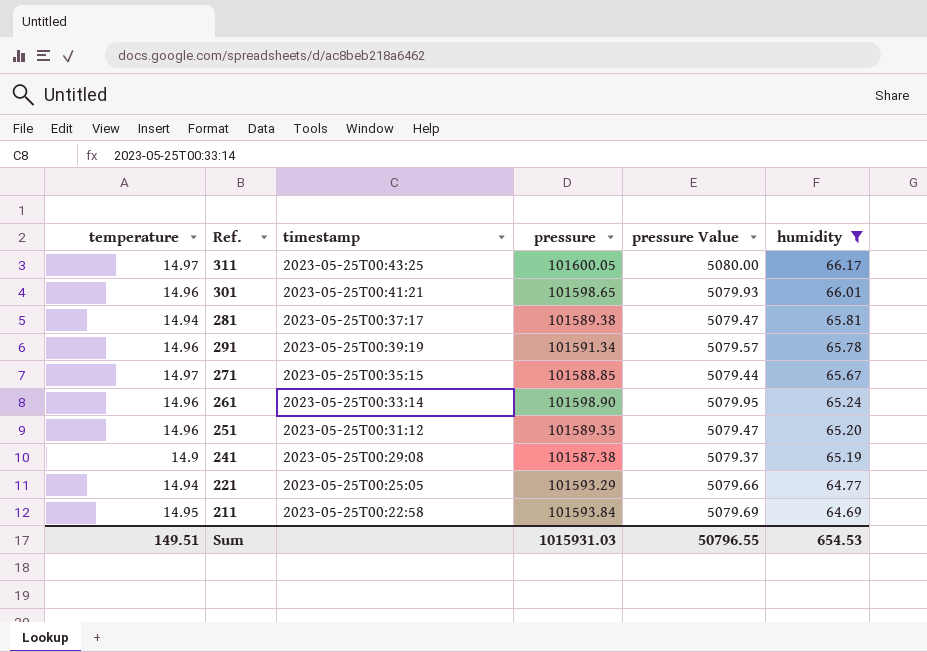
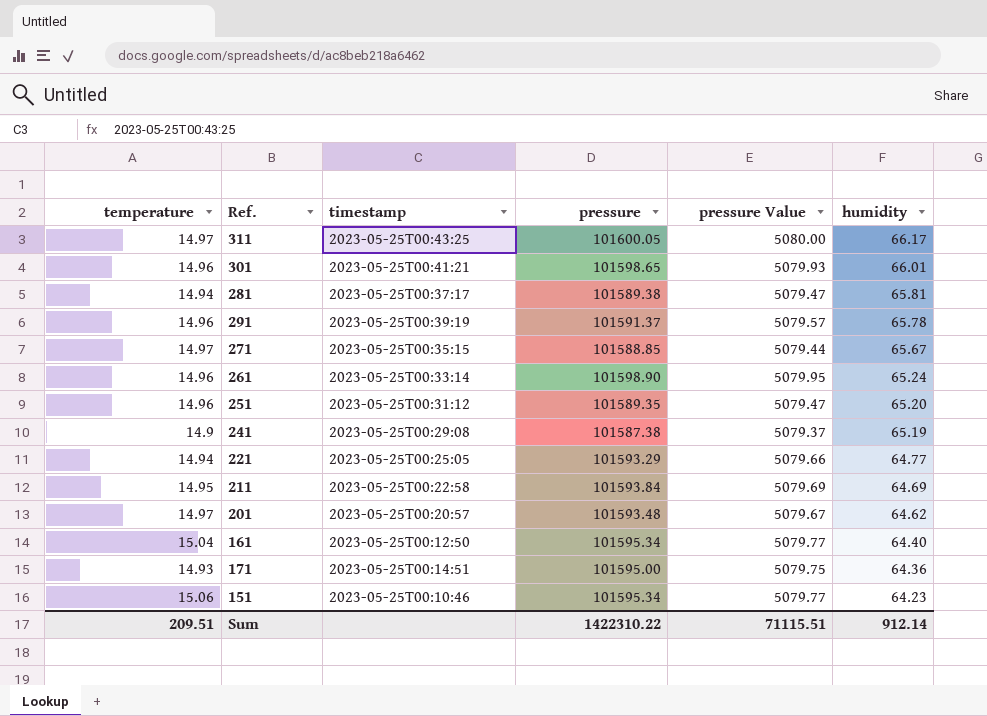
filter: humidity >= 64.69 -> none
291 | pressure: 101591.34 -> 101591.37
Sum | temperature: 149.51 -> 209.51
Sum | pressure: 1015931.03 -> 1422310.22
Sum | pressure Value: 50796.55 -> 71115.51
Sum | humidity: 654.53 -> 912.14

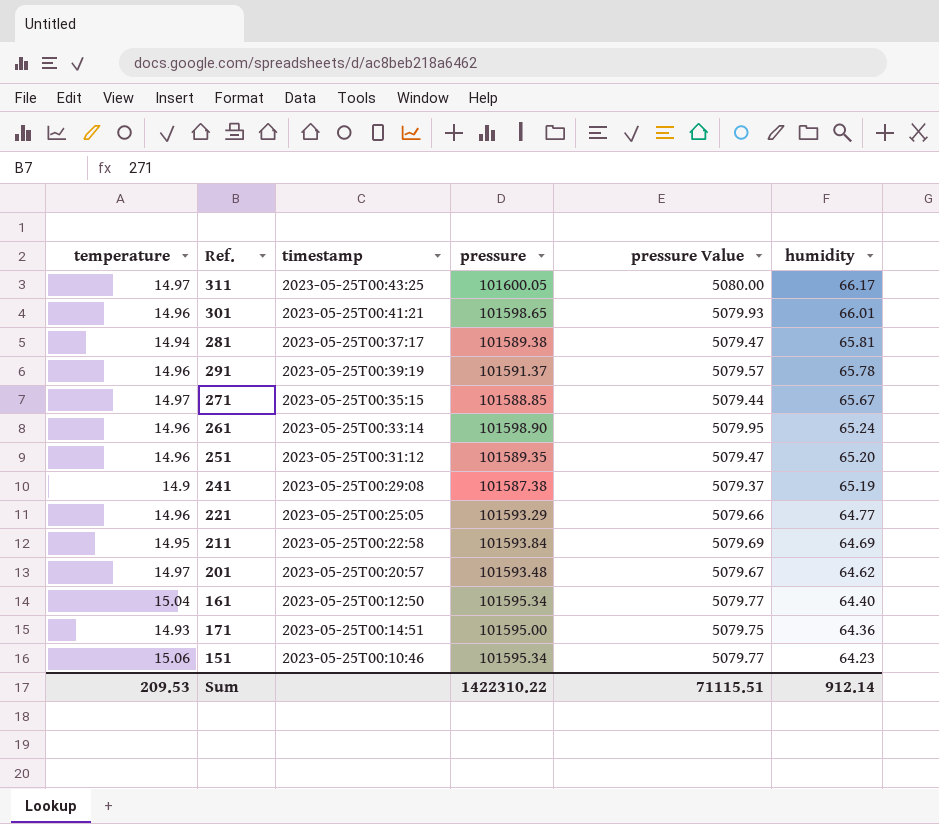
221 | temperature: 14.94 -> 14.96
Sum | temperature: 209.51 -> 209.53

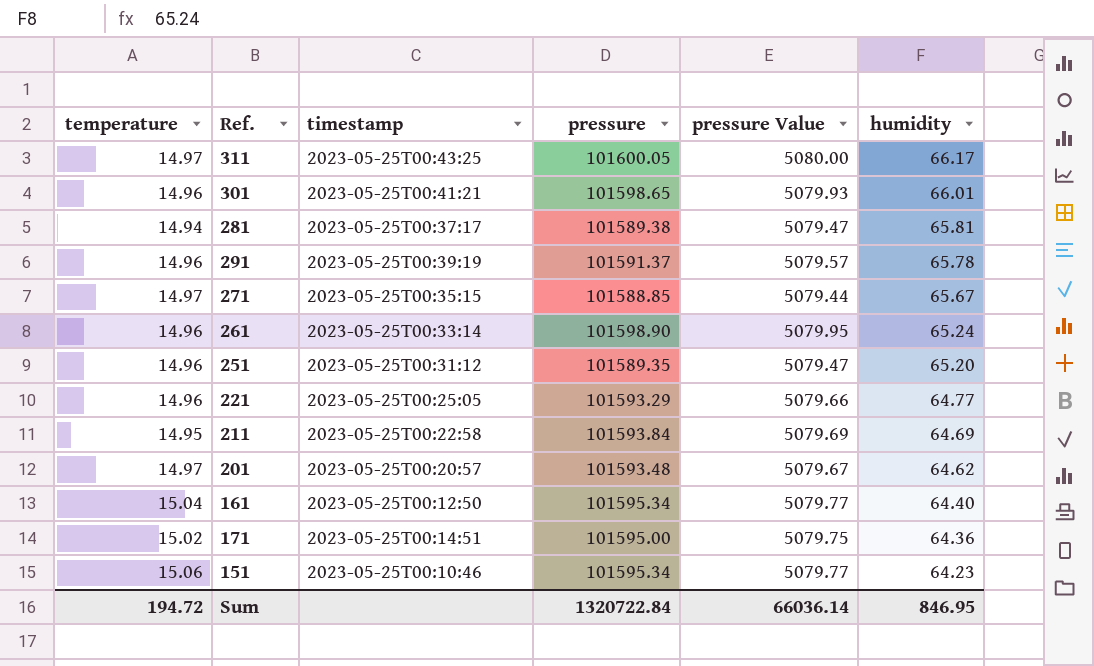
row 241: 14.9 | 2023-05-25T00:29:08 | 101587.38 | 5079.37 | 65.19 -> none
171 | temperature: 14.93 -> 15.02
Sum | temperature: 209.53 -> 194.72
Sum | pressure: 1422310.22 -> 1320722.84
Sum | pressure Value: 71115.51 -> 66036.14
Sum | humidity: 912.14 -> 846.95

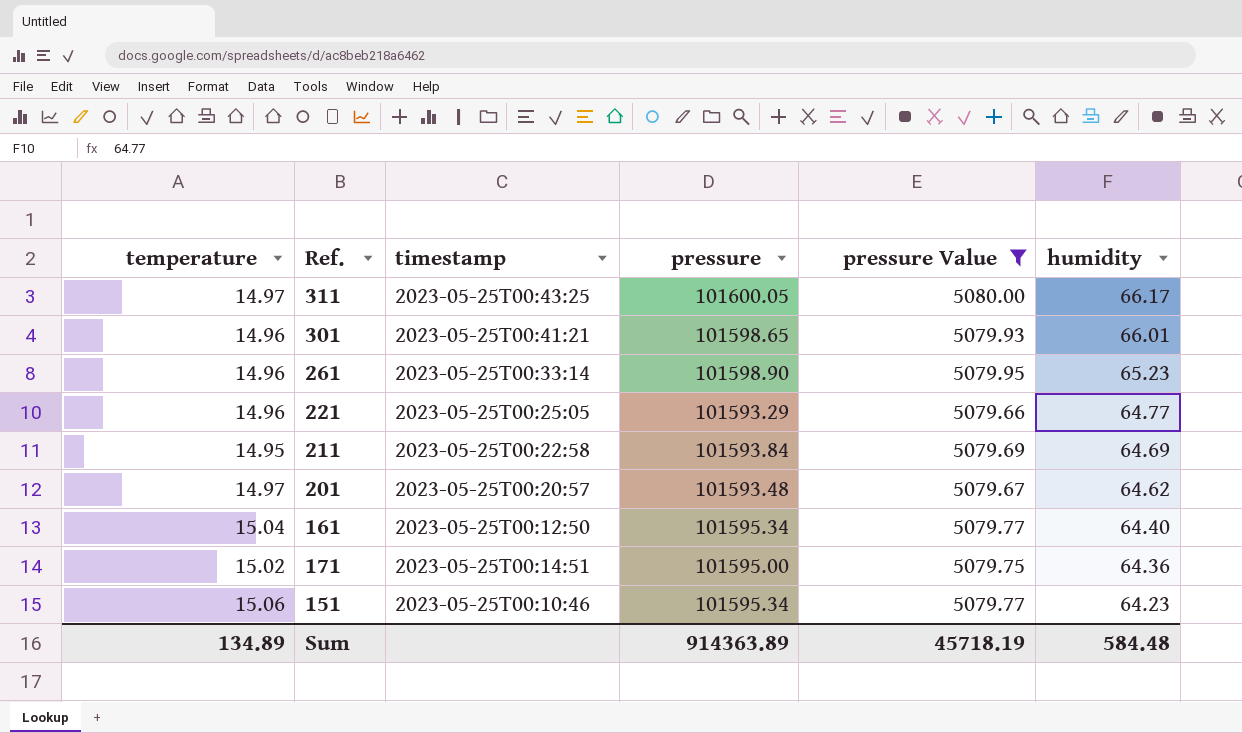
filter: none -> pressure Value >= 5079.66
261 | humidity: 65.24 -> 65.23
Sum | temperature: 194.72 -> 134.89
Sum | pressure: 1320722.84 -> 914363.89
Sum | pressure Value: 66036.14 -> 45718.19
Sum | humidity: 846.95 -> 584.48

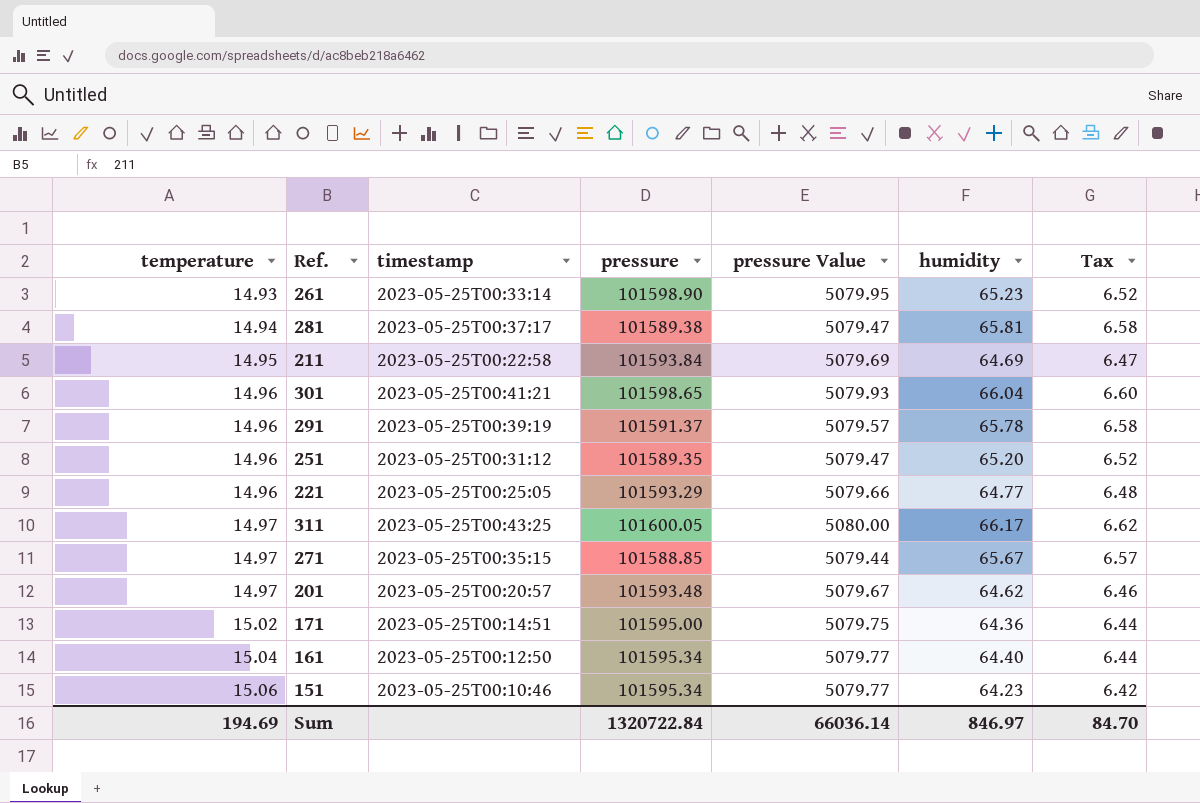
filter: pressure Value >= 5079.66 -> none
row order: humidity descending -> temperature ascending
column Tax | formula: none -> [humidity] * 0.1
261 | temperature: 14.96 -> 14.93
301 | humidity: 66.01 -> 66.04
Sum | temperature: 134.89 -> 194.69
Sum | pressure: 914363.89 -> 1320722.84
Sum | pressure Value: 45718.19 -> 66036.14
Sum | humidity: 584.48 -> 846.97

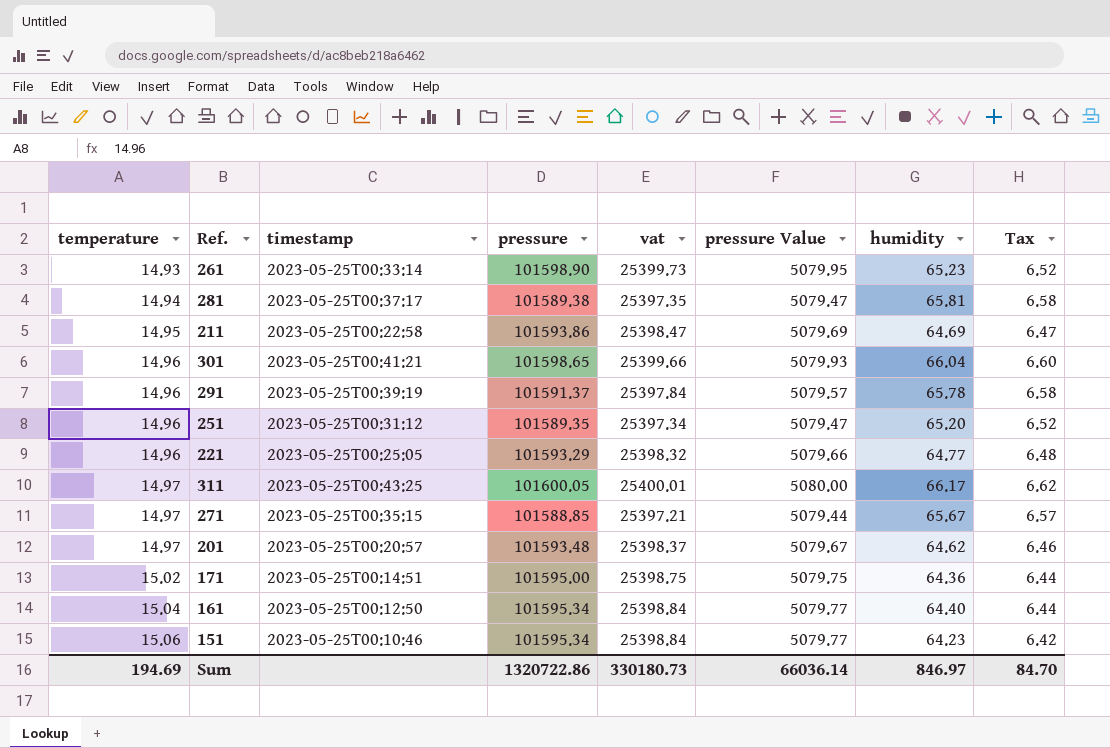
column vat | formula: none -> [pressure] * 0.25
211 | pressure: 101593.84 -> 101593.86
Sum | pressure: 1320722.84 -> 1320722.86

